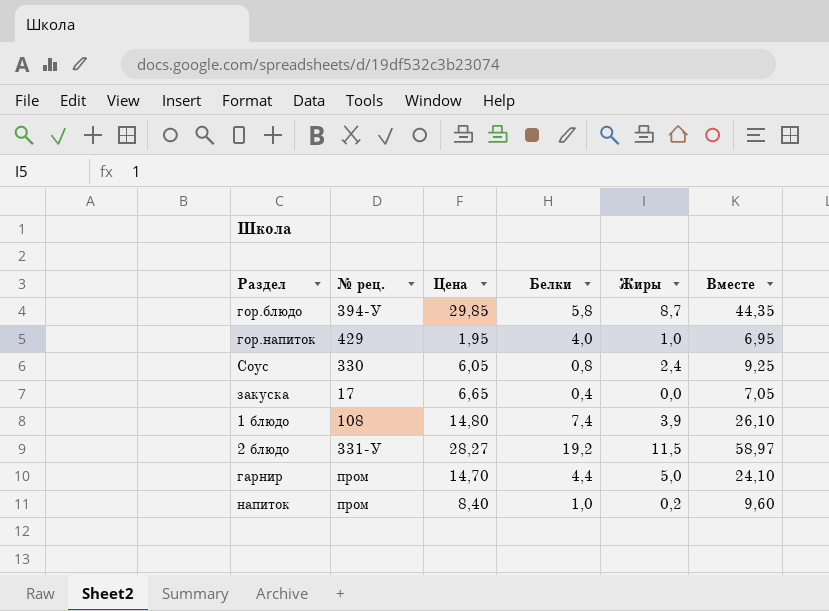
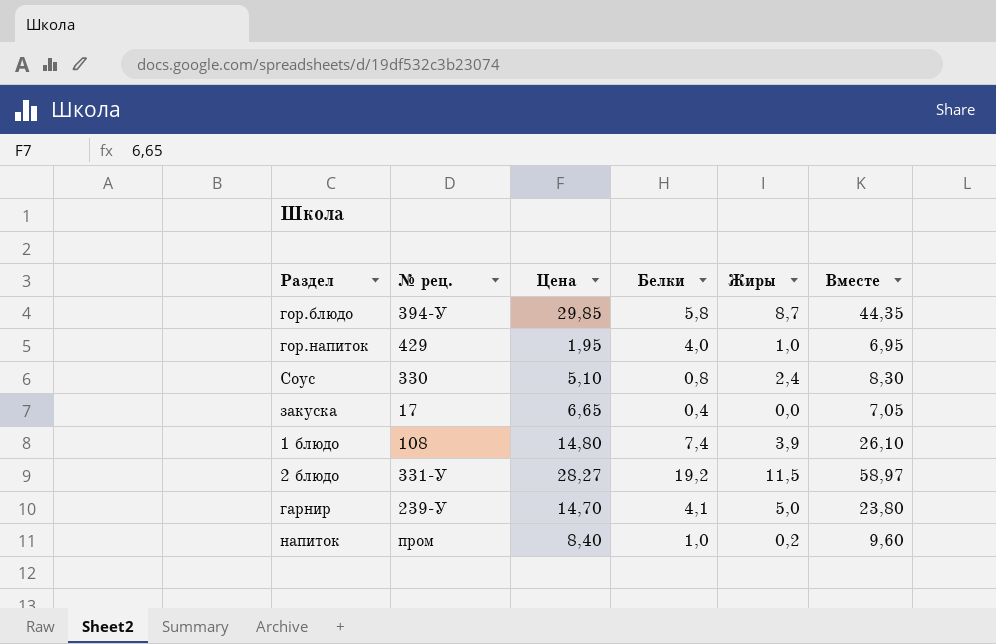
Соус | Цена: 6,05 -> 5,10
Соус | Вместе: 9,25 -> 8,30
гарнир | № рец.: пром -> 239-У
гарнир | Белки: 4,4 -> 4,1
гарнир | Вместе: 24,10 -> 23,80

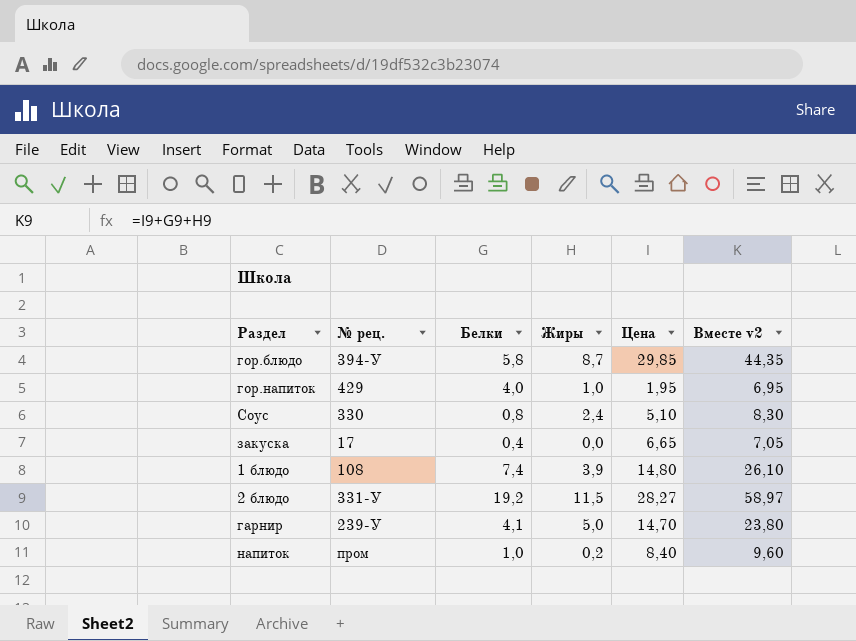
column Цена | position: 3 -> 5
column name: Вместе -> Вместе v2

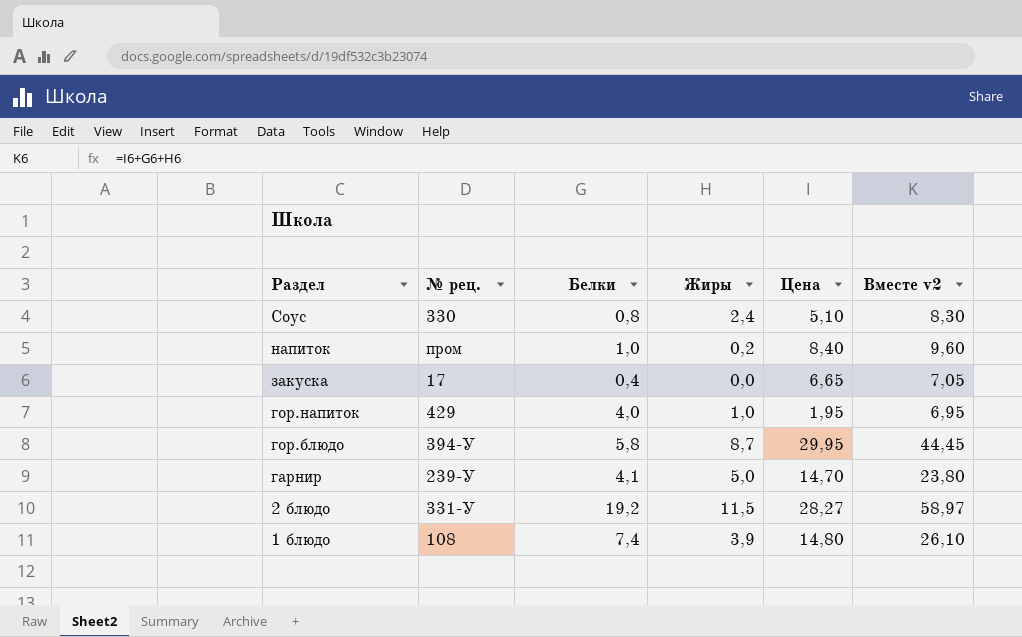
row order: none -> Раздел descending
гор.блюдо | Цена: 29,85 -> 29,95
гор.блюдо | Вместе v2: 44,35 -> 44,45

